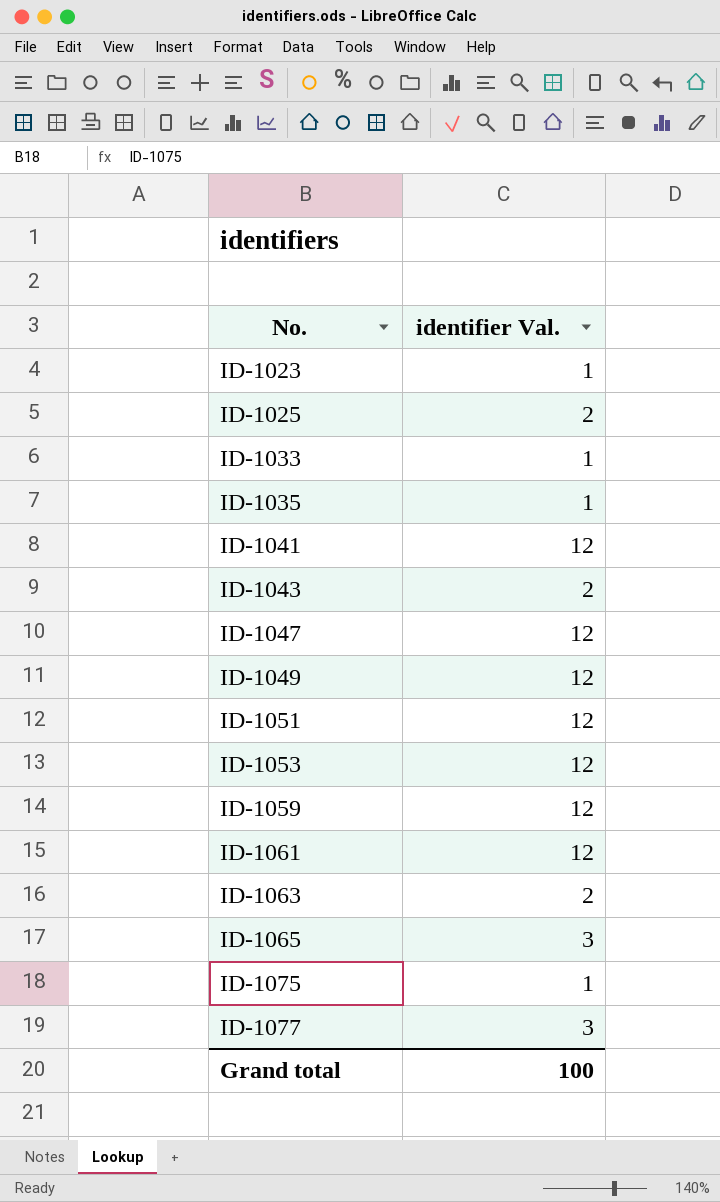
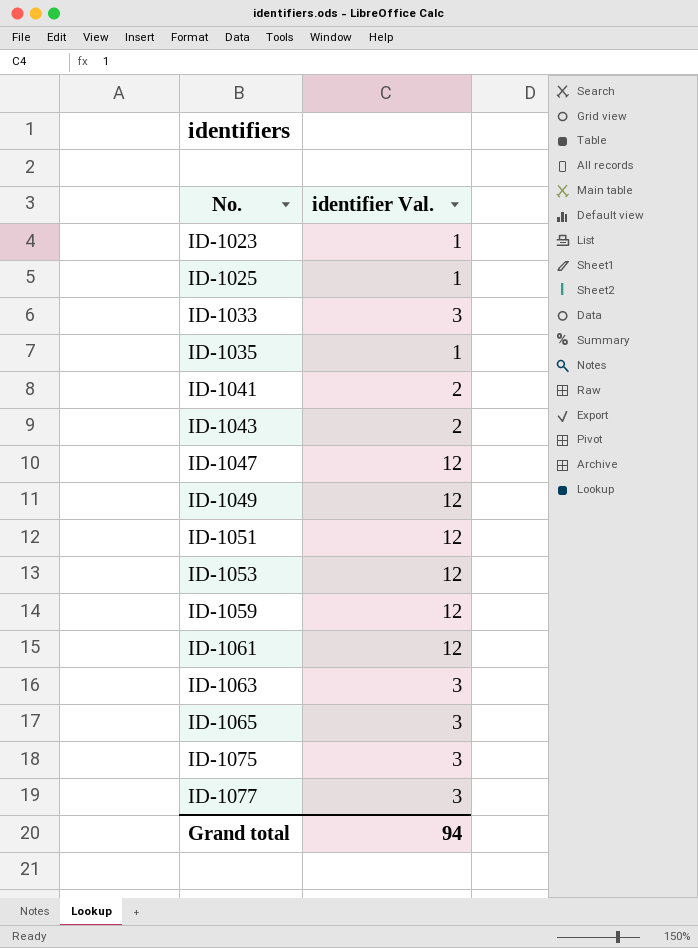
ID-1025 | identifier Val.: 2 -> 1
ID-1033 | identifier Val.: 1 -> 3
ID-1041 | identifier Val.: 12 -> 2
ID-1063 | identifier Val.: 2 -> 3
ID-1075 | identifier Val.: 1 -> 3
Grand total | identifier Val.: 100 -> 94

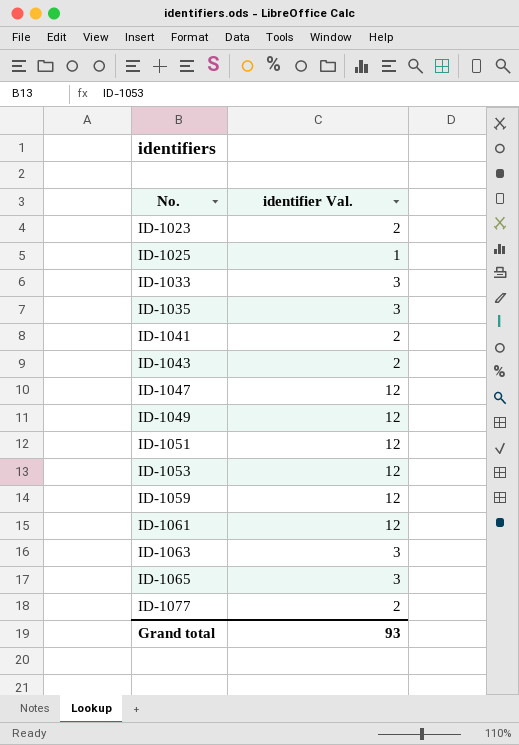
row ID-1075: 3 -> none
ID-1023 | identifier Val.: 1 -> 2
ID-1035 | identifier Val.: 1 -> 3
ID-1077 | identifier Val.: 3 -> 2
Grand total | identifier Val.: 94 -> 93

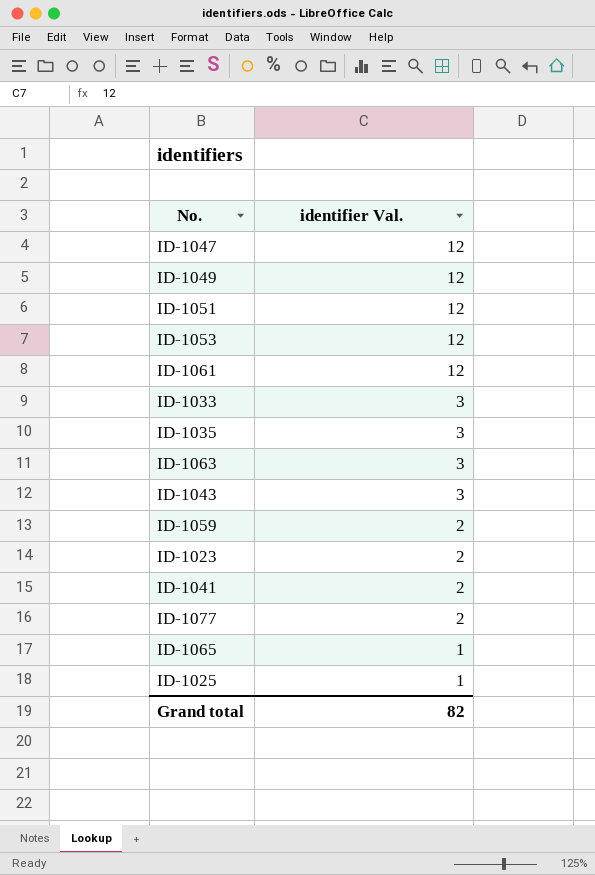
row order: No. ascending -> identifier Val. descending
ID-1043 | identifier Val.: 2 -> 3
ID-1059 | identifier Val.: 12 -> 2
ID-1065 | identifier Val.: 3 -> 1
Grand total | identifier Val.: 93 -> 82

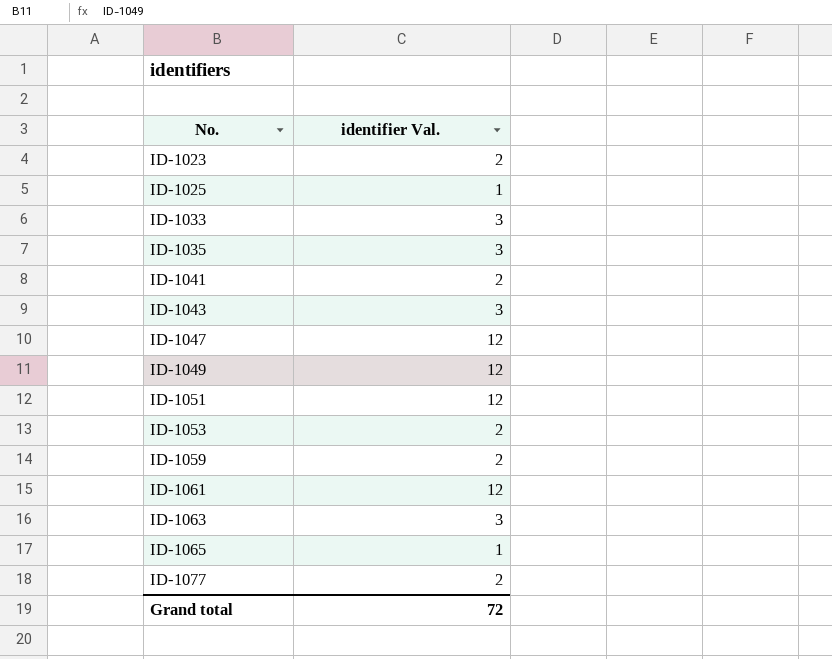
row order: identifier Val. descending -> No. ascending
ID-1053 | identifier Val.: 12 -> 2
Grand total | identifier Val.: 82 -> 72

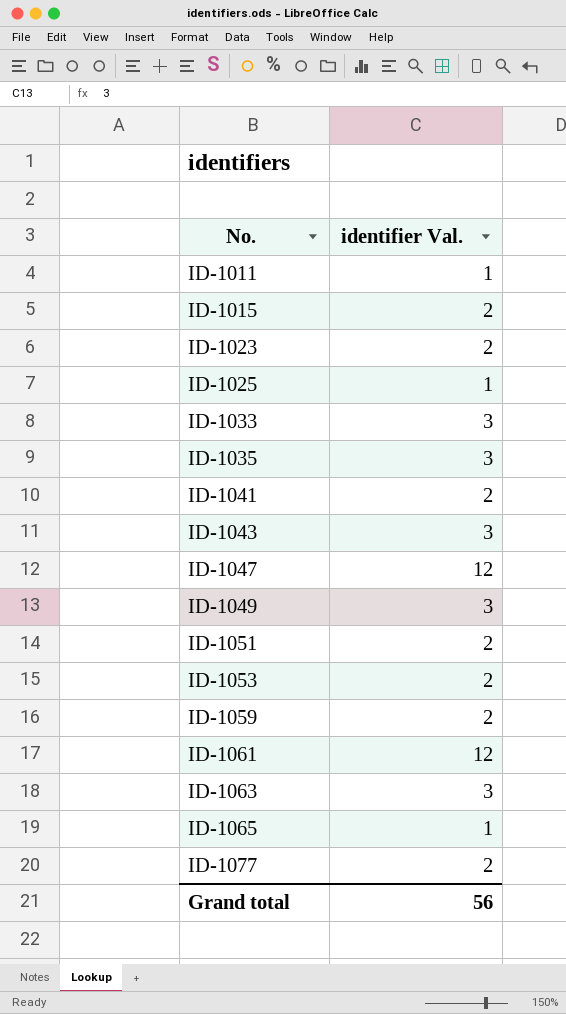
row ID-1011: none -> 1
row ID-1015: none -> 2
ID-1049 | identifier Val.: 12 -> 3
ID-1051 | identifier Val.: 12 -> 2
Grand total | identifier Val.: 72 -> 56

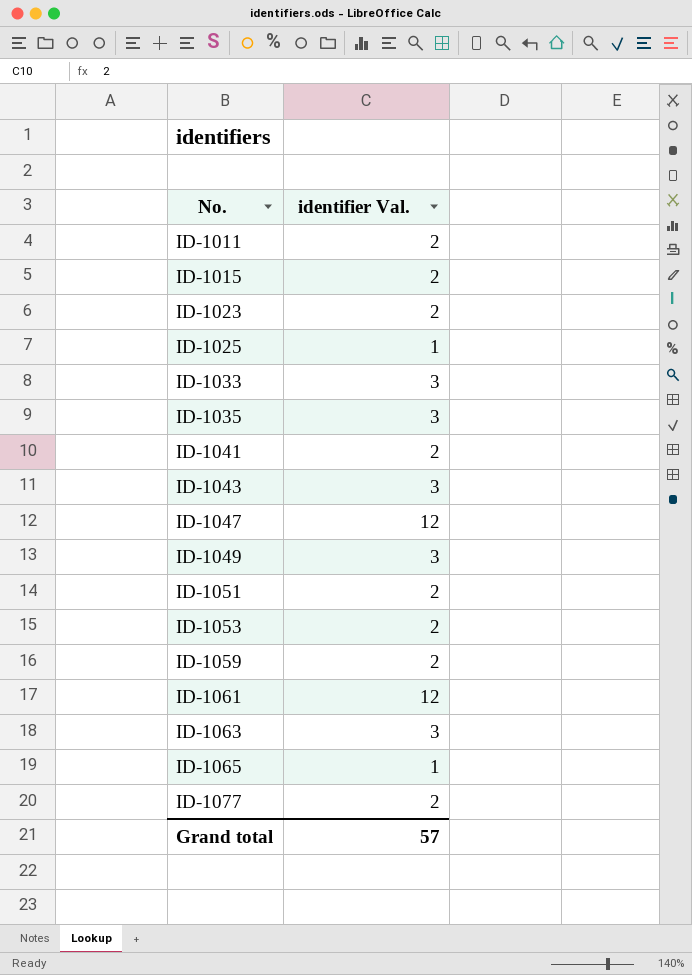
ID-1011 | identifier Val.: 1 -> 2
Grand total | identifier Val.: 56 -> 57

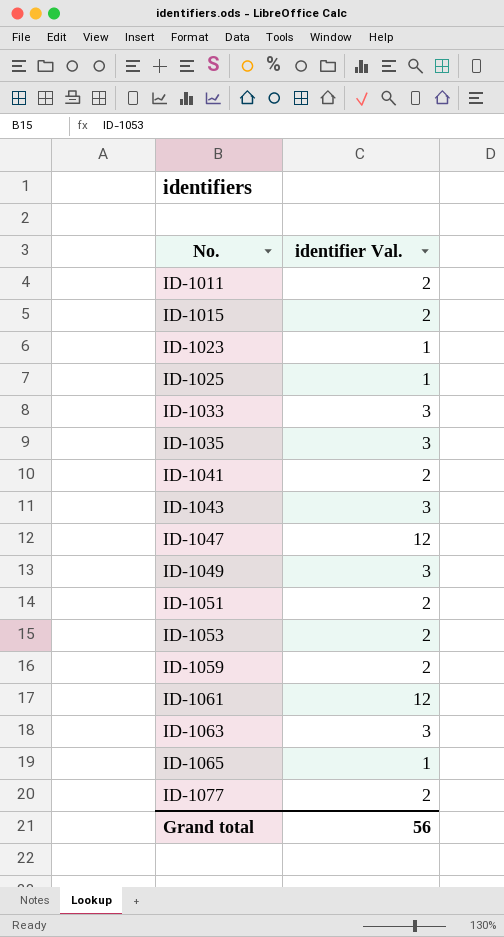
ID-1023 | identifier Val.: 2 -> 1
Grand total | identifier Val.: 57 -> 56

